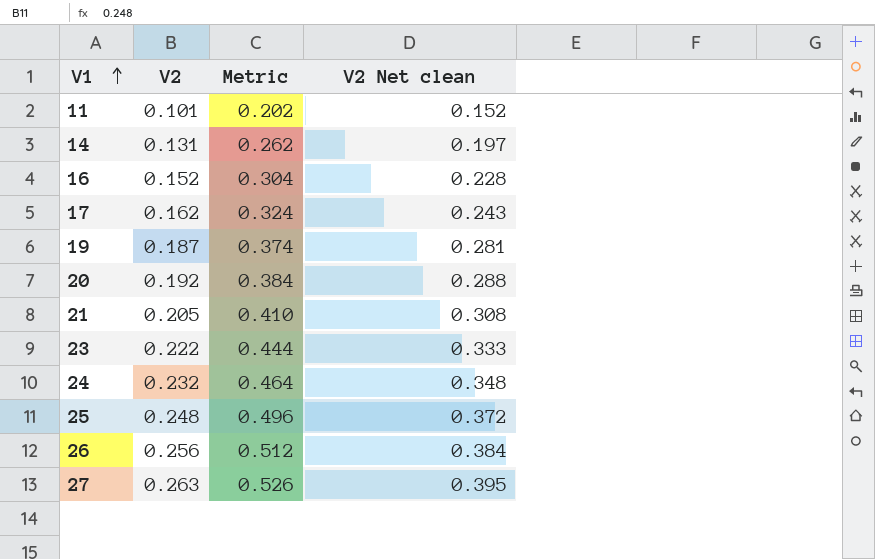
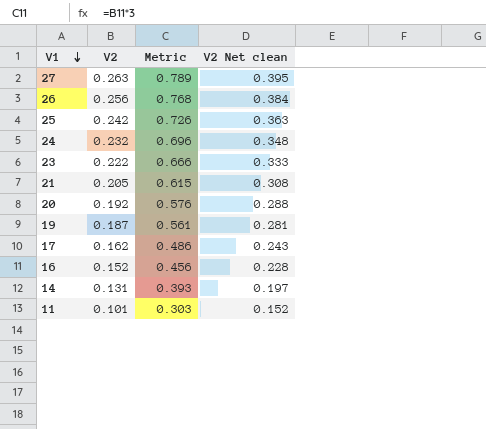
row order: V1 ascending -> V1 descending
column Metric | formula: [V2] * 2 -> [V2] * 3
25 | V2: 0.248 -> 0.242
25 | V2 Net clean: 0.372 -> 0.363

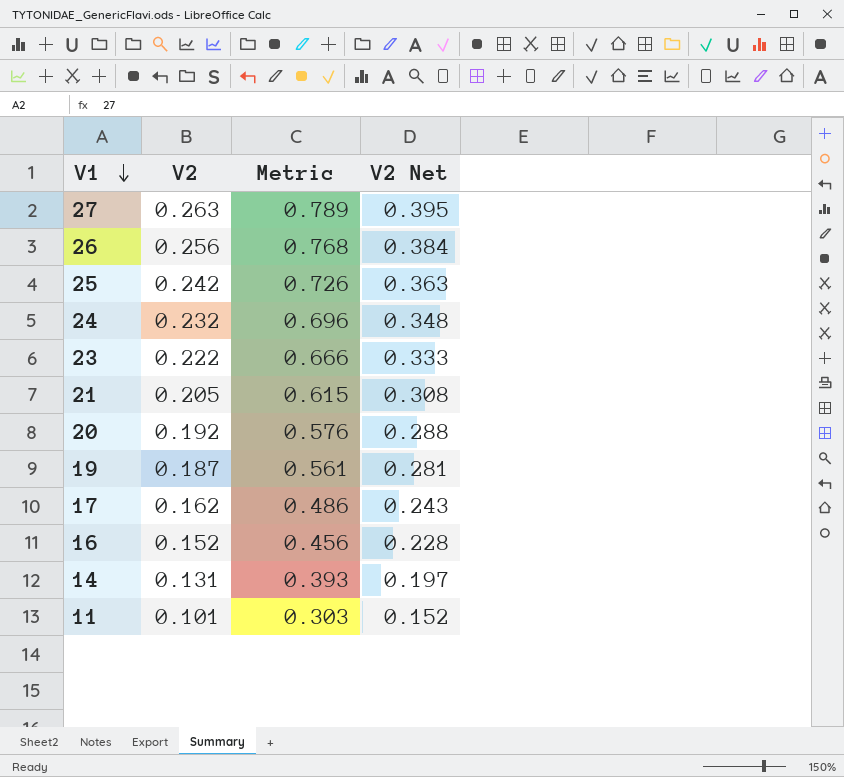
column name: V2 Net clean -> V2 Net

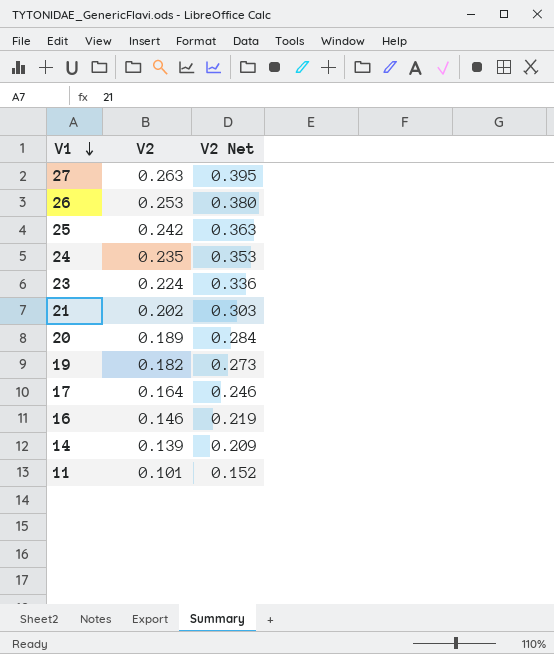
column Metric | formula: [V2] * 3 -> none
26 | V2: 0.256 -> 0.253
26 | V2 Net: 0.384 -> 0.380
24 | V2: 0.232 -> 0.235
24 | V2 Net: 0.348 -> 0.353
23 | V2: 0.222 -> 0.224
23 | V2 Net: 0.333 -> 0.336
21 | V2: 0.205 -> 0.202
21 | V2 Net: 0.308 -> 0.303
20 | V2: 0.192 -> 0.189
20 | V2 Net: 0.288 -> 0.284
19 | V2: 0.187 -> 0.182
19 | V2 Net: 0.281 -> 0.273
17 | V2: 0.162 -> 0.164
17 | V2 Net: 0.243 -> 0.246
16 | V2: 0.152 -> 0.146
16 | V2 Net: 0.228 -> 0.219
14 | V2: 0.131 -> 0.139
14 | V2 Net: 0.197 -> 0.209

